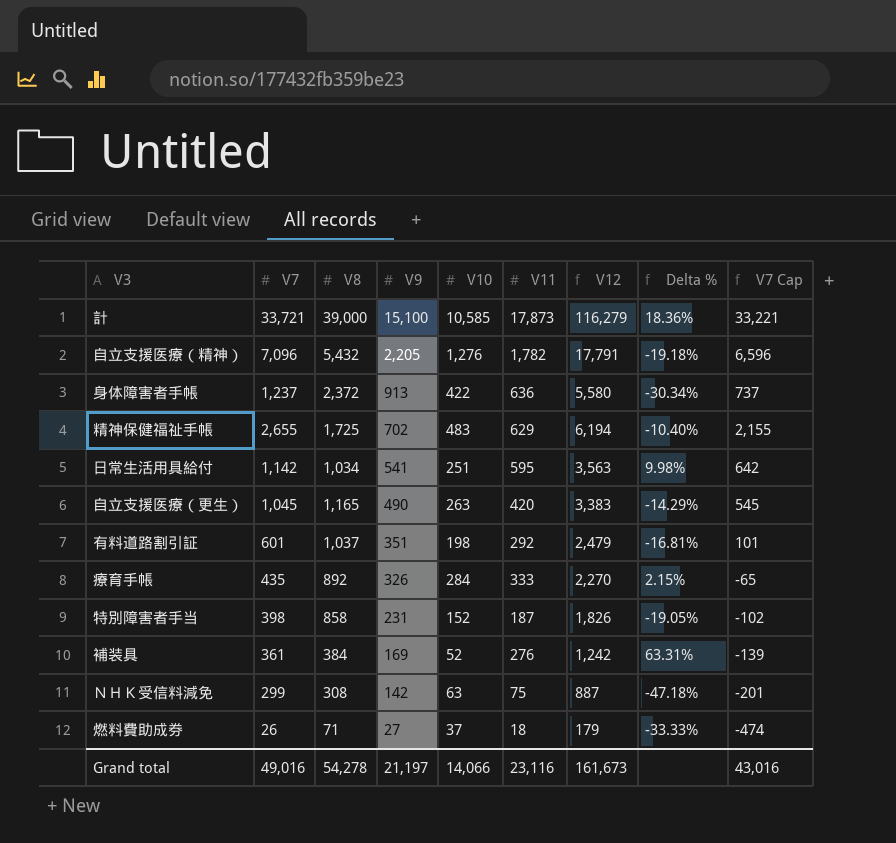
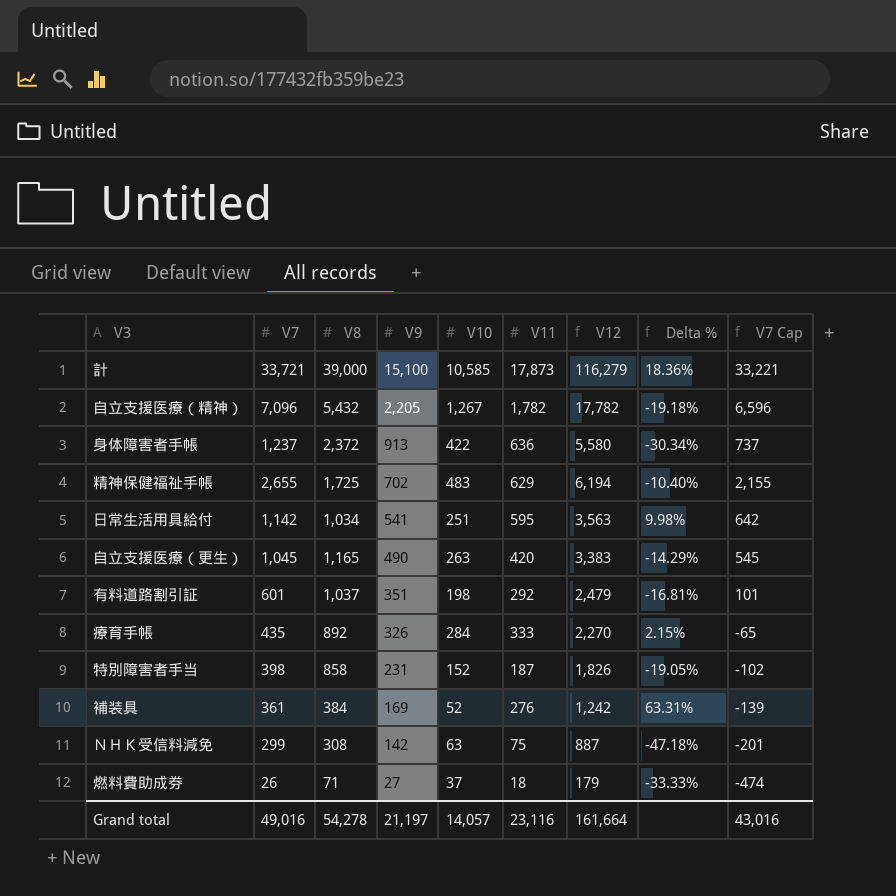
自立支援医療（精神） | V10: 1,276 -> 1,267
自立支援医療（精神） | V12: 17,791 -> 17,782
Grand total | V10: 14,066 -> 14,057
Grand total | V12: 161,673 -> 161,664

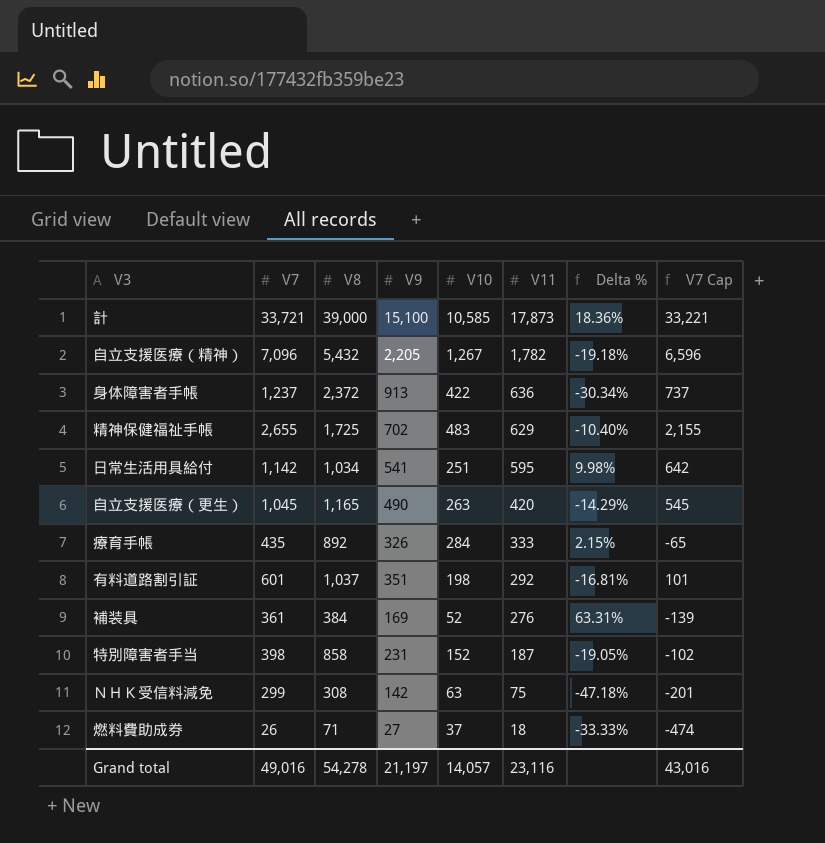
row order: V9 descending -> V11 descending
column V12 | formula: [V7] + [V8] + [V9] + [V10] + [V11] -> none

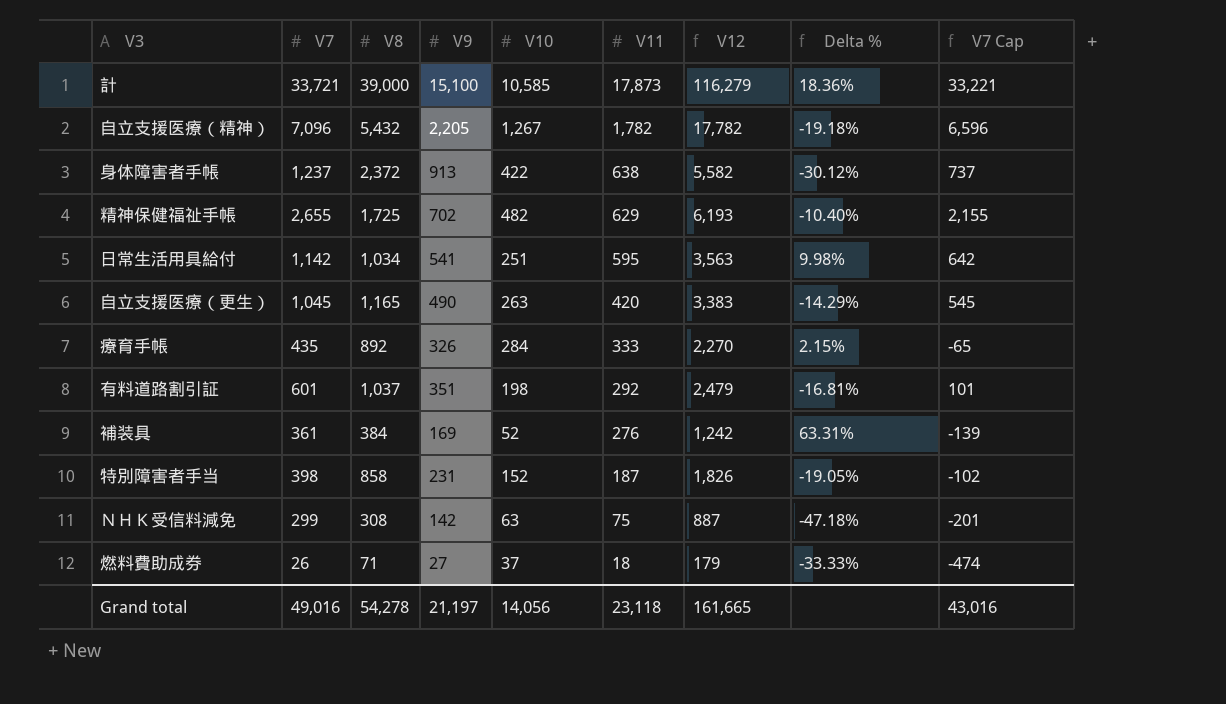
column V12 | formula: none -> [V7] + [V8] + [V9] + [V10] + [V11]
身体障害者手帳 | V11: 636 -> 638
身体障害者手帳 | Delta %: -30.34% -> -30.12%
精神保健福祉手帳 | V10: 483 -> 482
Grand total | V10: 14,057 -> 14,056
Grand total | V11: 23,116 -> 23,118

